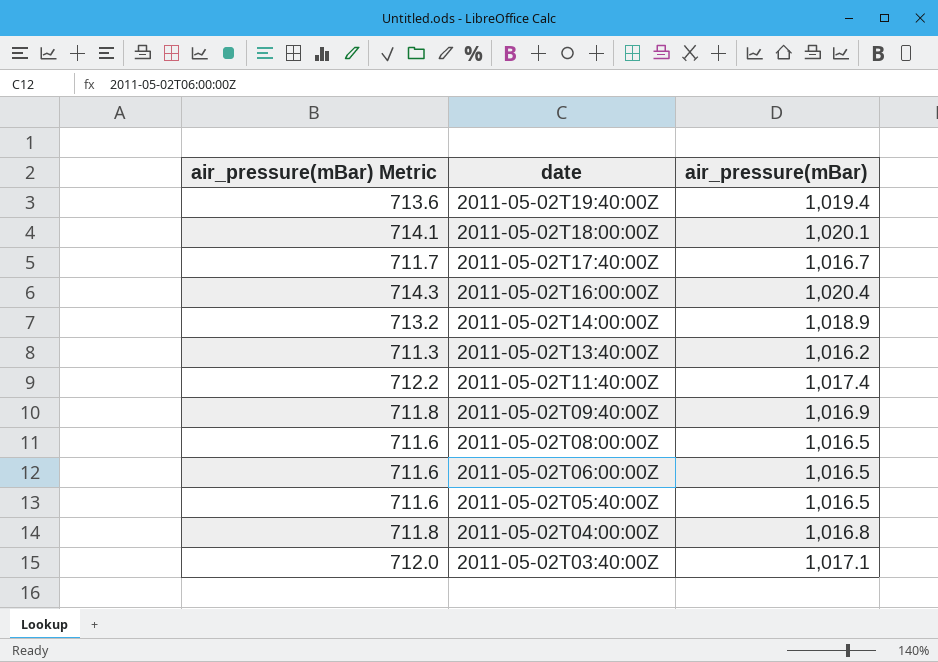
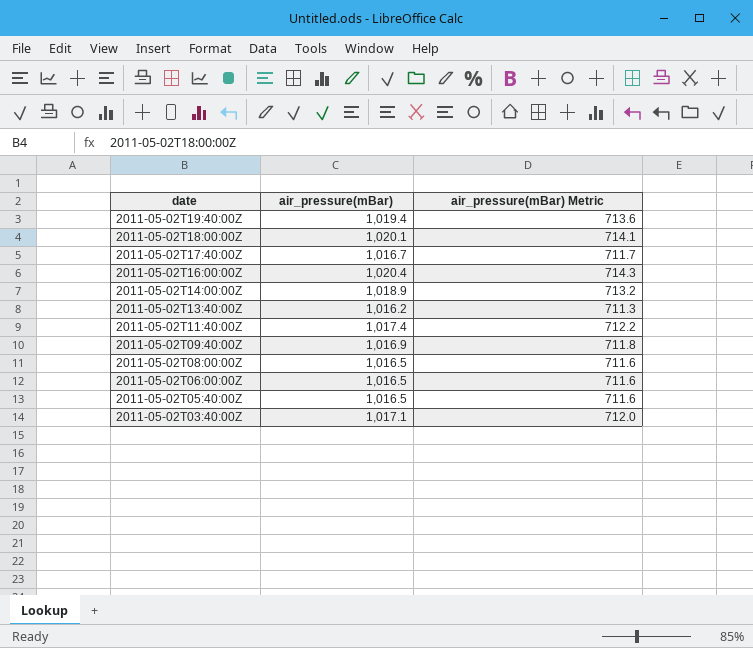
column air_pressure(mBar) Metric | position: 1 -> 3
row 2011-05-02T04:00:00Z: 711.8 | 1,016.8 -> none

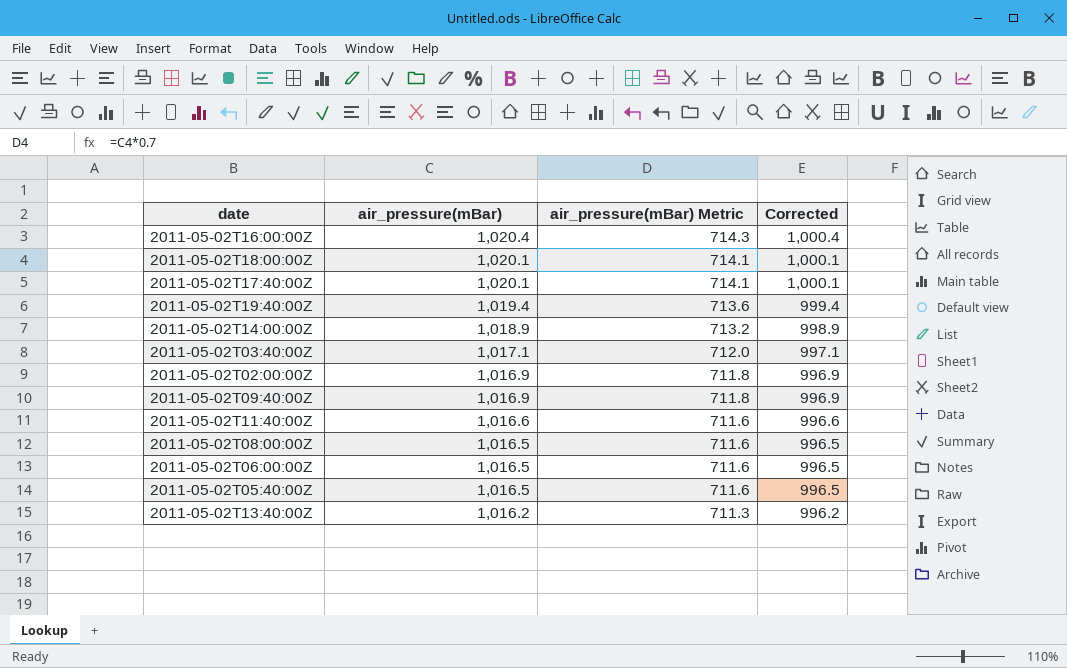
row order: date descending -> air_pressure(mBar) descending
column Corrected | formula: none -> [air_pressure(mBar)] - 20
2011-05-02T17:40:00Z | air_pressure(mBar): 1,016.7 -> 1,020.1
2011-05-02T17:40:00Z | air_pressure(mBar) Metric: 711.7 -> 714.1
row 2011-05-02T02:00:00Z: none -> 1,016.9 | 711.8 | 996.9
2011-05-02T11:40:00Z | air_pressure(mBar): 1,017.4 -> 1,016.6
2011-05-02T11:40:00Z | air_pressure(mBar) Metric: 712.2 -> 711.6

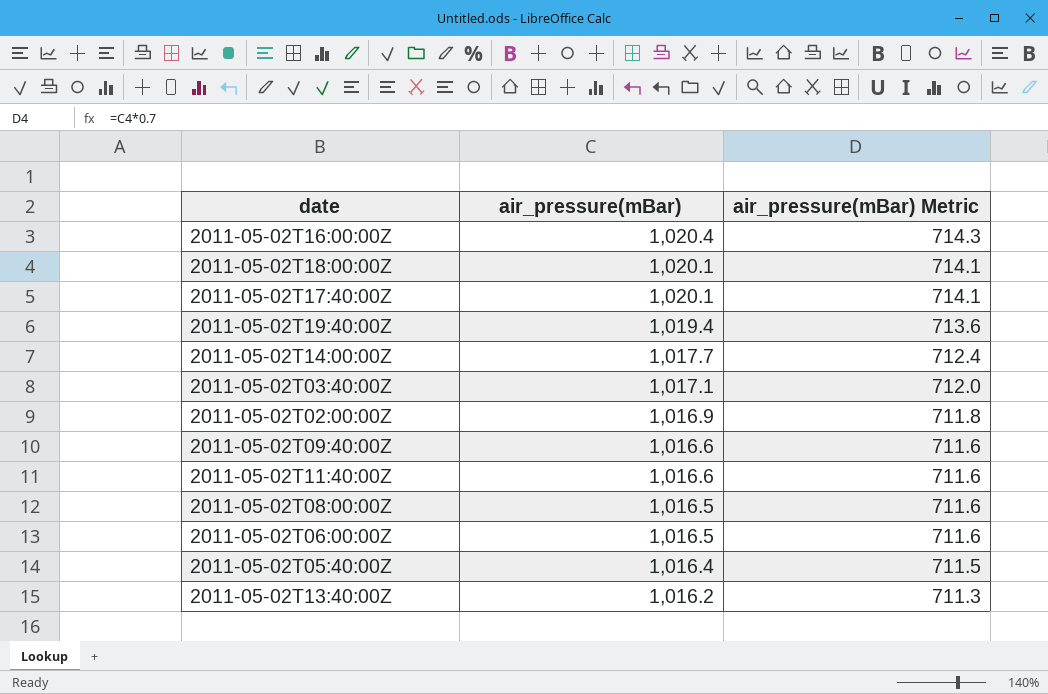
column Corrected | formula: [air_pressure(mBar)] - 20 -> none
2011-05-02T14:00:00Z | air_pressure(mBar): 1,018.9 -> 1,017.7
2011-05-02T14:00:00Z | air_pressure(mBar) Metric: 713.2 -> 712.4
2011-05-02T09:40:00Z | air_pressure(mBar): 1,016.9 -> 1,016.6
2011-05-02T09:40:00Z | air_pressure(mBar) Metric: 711.8 -> 711.6
2011-05-02T05:40:00Z | air_pressure(mBar): 1,016.5 -> 1,016.4
2011-05-02T05:40:00Z | air_pressure(mBar) Metric: 711.6 -> 711.5

